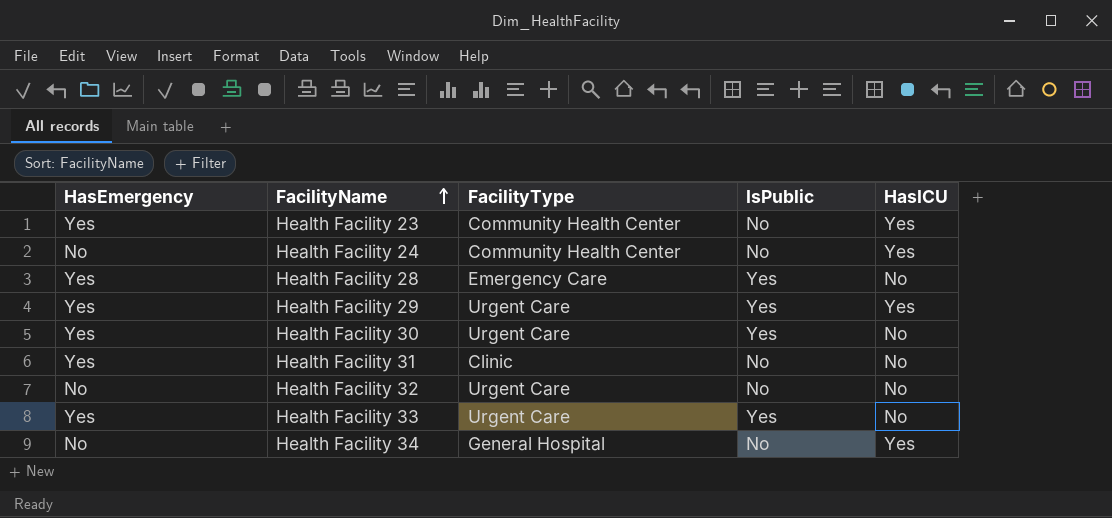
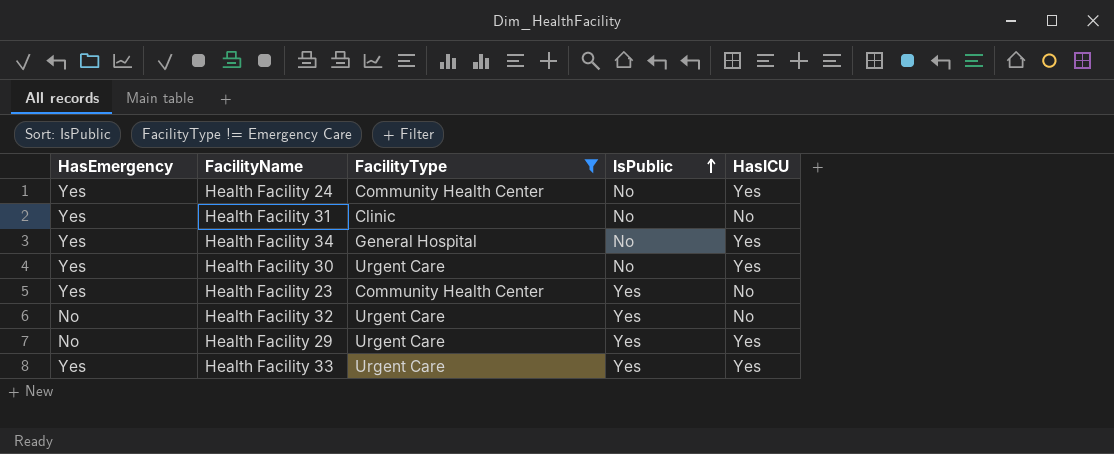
filter: none -> FacilityType != Emergency Care
row order: FacilityName ascending -> IsPublic ascending
Health Facility 24 | HasEmergency: No -> Yes
Health Facility 34 | HasEmergency: No -> Yes
Health Facility 30 | IsPublic: Yes -> No
Health Facility 30 | HasICU: No -> Yes
Health Facility 23 | IsPublic: No -> Yes
Health Facility 23 | HasICU: Yes -> No
Health Facility 32 | IsPublic: No -> Yes
Health Facility 29 | HasEmergency: Yes -> No
Health Facility 33 | HasICU: No -> Yes

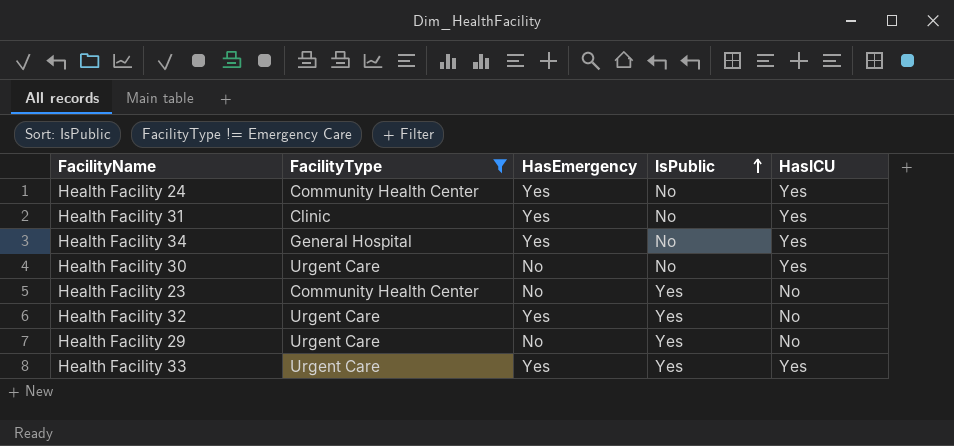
column HasEmergency | position: 1 -> 3
Health Facility 31 | HasICU: No -> Yes
Health Facility 30 | HasEmergency: Yes -> No
Health Facility 23 | HasEmergency: Yes -> No
Health Facility 32 | HasEmergency: No -> Yes
Health Facility 29 | HasICU: Yes -> No

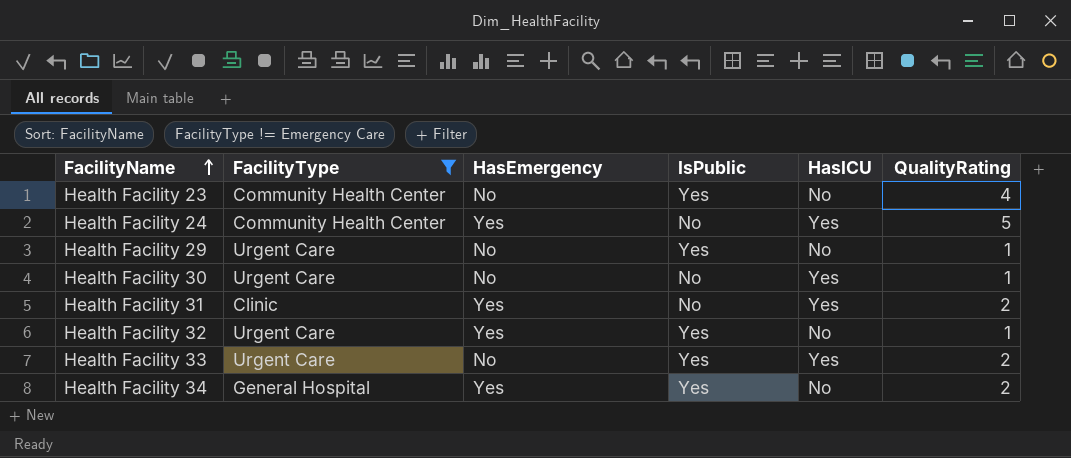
row order: IsPublic ascending -> FacilityName ascending
column QualityRating | position: none -> 6
Health Facility 33 | HasEmergency: Yes -> No
Health Facility 34 | IsPublic: No -> Yes
Health Facility 34 | HasICU: Yes -> No

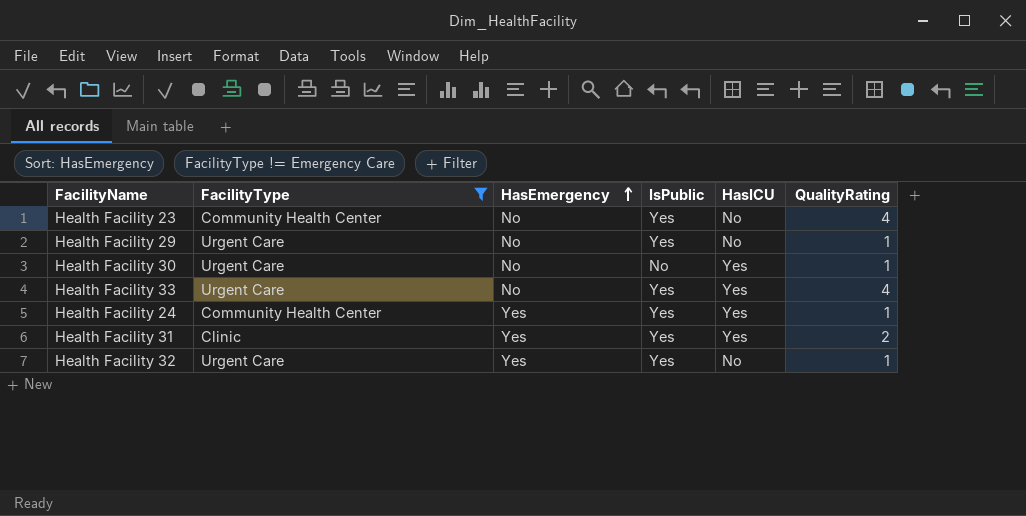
row order: FacilityName ascending -> HasEmergency ascending
row Health Facility 34: General Hospital | Yes | Yes | No | 2 -> none
Health Facility 33 | QualityRating: 2 -> 4
Health Facility 24 | IsPublic: No -> Yes
Health Facility 24 | QualityRating: 5 -> 1
Health Facility 31 | IsPublic: No -> Yes

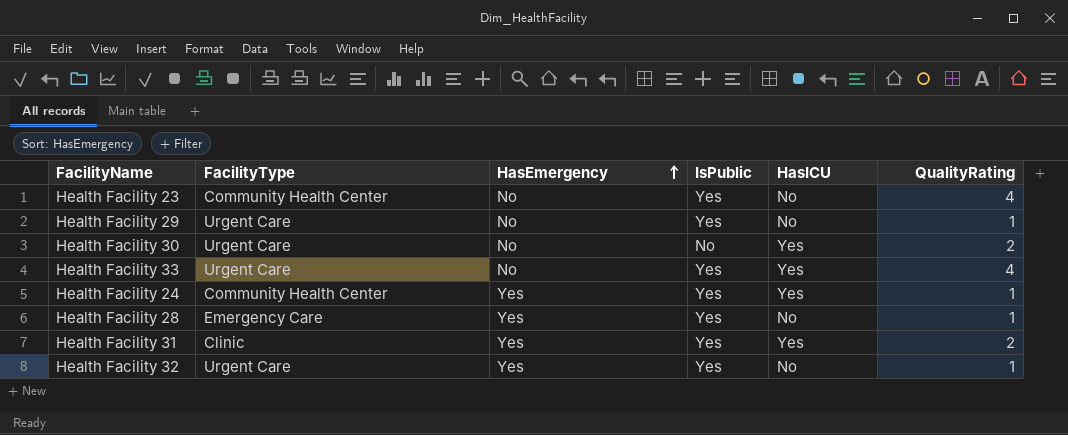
filter: FacilityType != Emergency Care -> none
Health Facility 30 | QualityRating: 1 -> 2

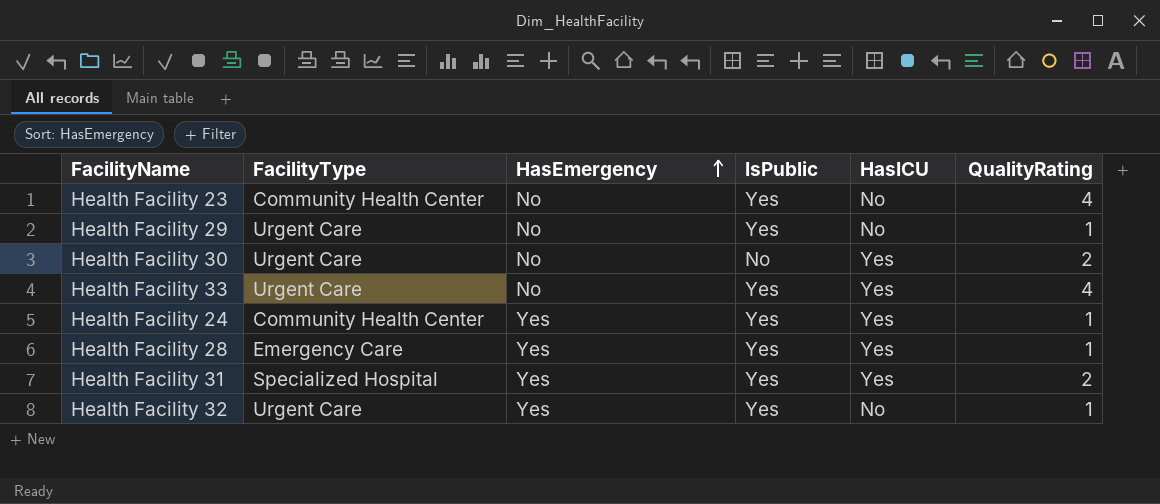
Health Facility 28 | HasICU: No -> Yes
Health Facility 31 | FacilityType: Clinic -> Specialized Hospital

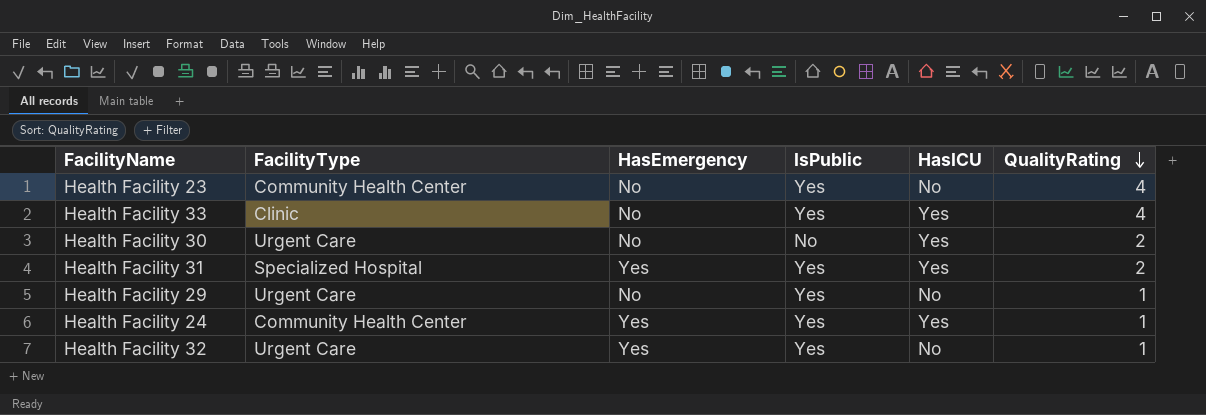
row order: HasEmergency ascending -> QualityRating descending
row Health Facility 28: Emergency Care | Yes | Yes | Yes | 1 -> none
Health Facility 33 | FacilityType: Urgent Care -> Clinic

